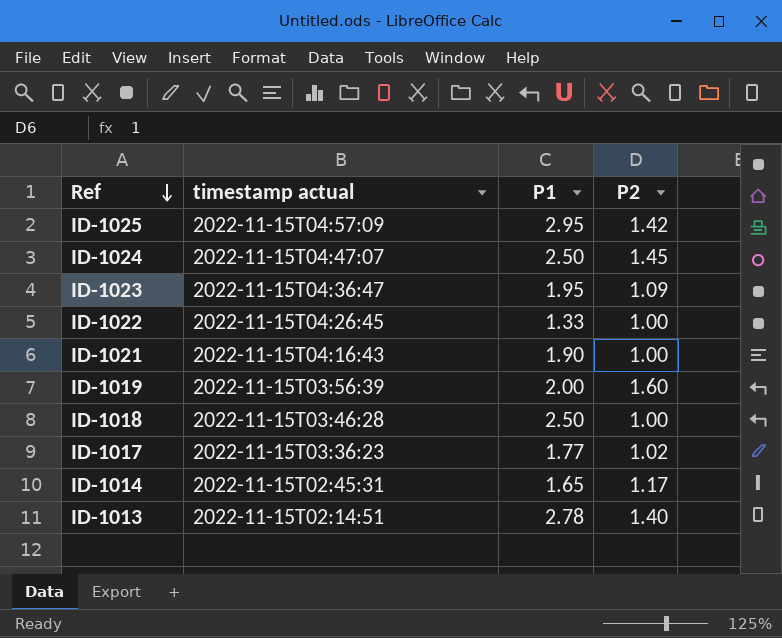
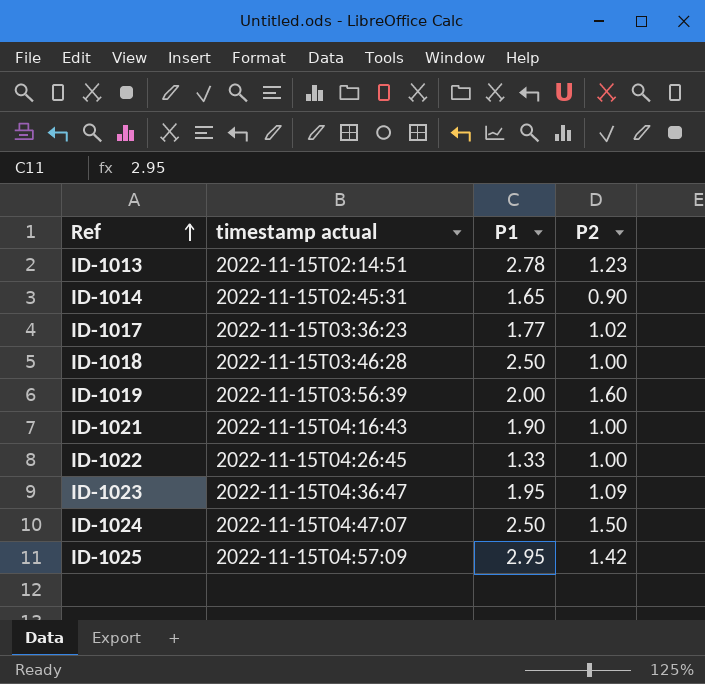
row order: Ref descending -> Ref ascending
ID-1013 | P2: 1.40 -> 1.23
ID-1014 | P2: 1.17 -> 0.90
ID-1024 | P2: 1.45 -> 1.50

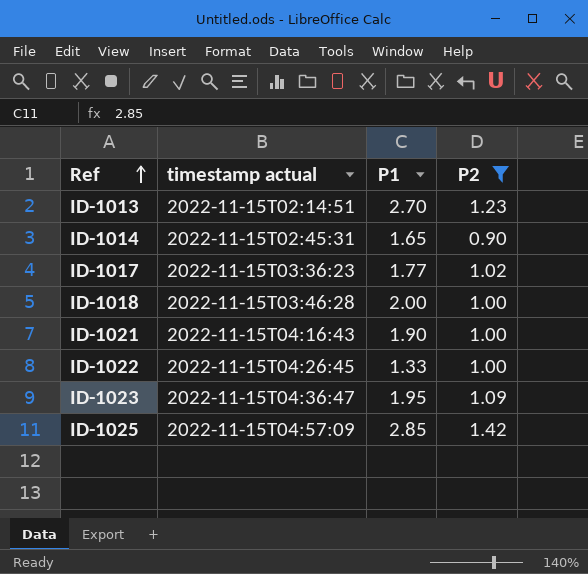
filter: none -> P2 <= 1.42
ID-1013 | P1: 2.78 -> 2.70
ID-1018 | P1: 2.50 -> 2.00
ID-1025 | P1: 2.95 -> 2.85

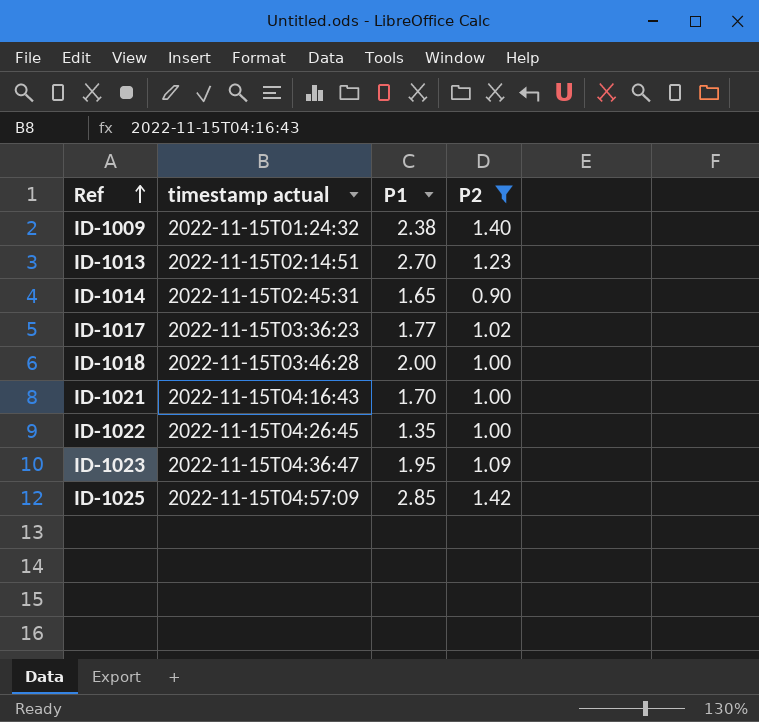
row ID-1009: none -> 2022-11-15T01:24:32 | 2.38 | 1.40
ID-1021 | P1: 1.90 -> 1.70
ID-1022 | P1: 1.33 -> 1.35

